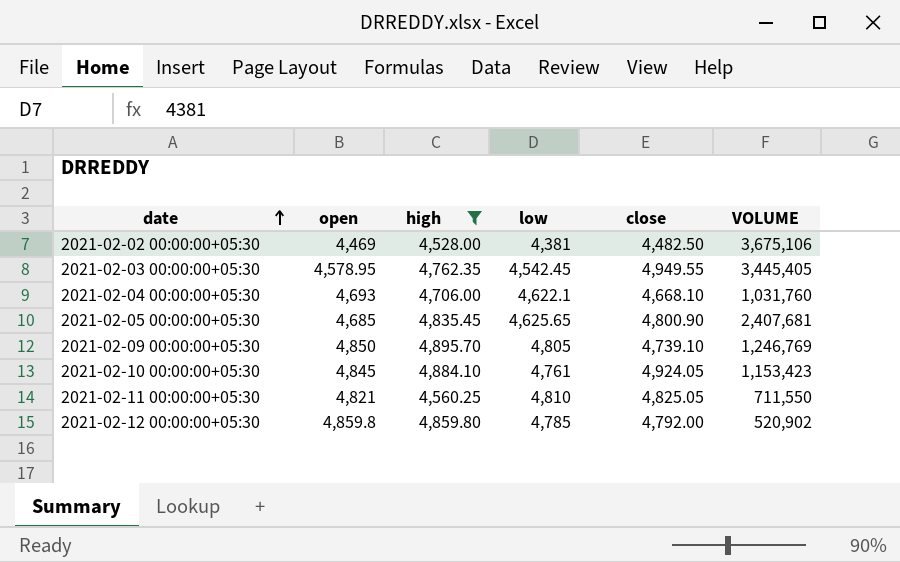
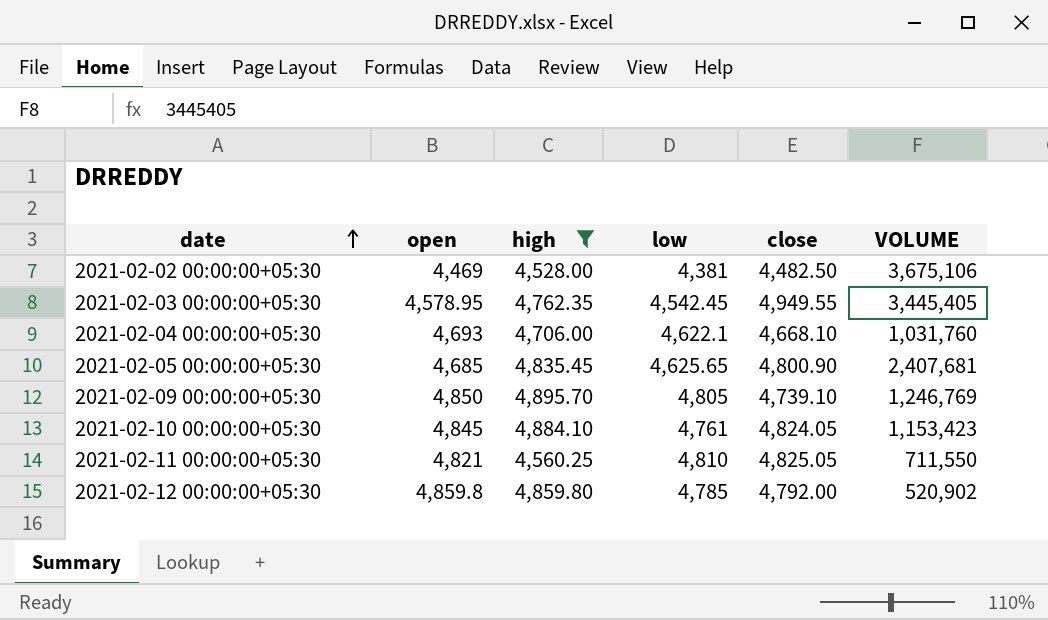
2021-02-10 00:00:00+05:30 | close: 4,924.05 -> 4,824.05

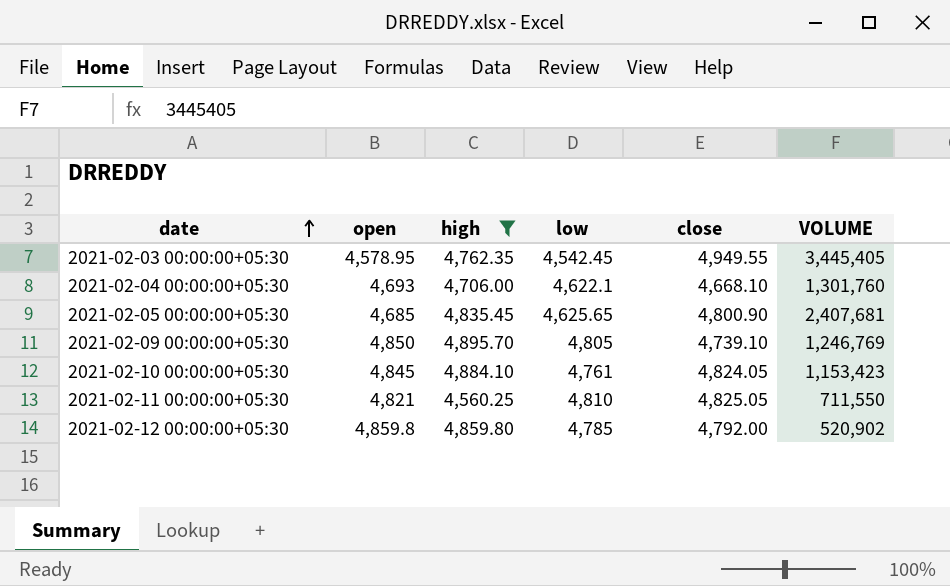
row 2021-02-02 00:00:00+05:30: 4,469 | 4,528.00 | 4,381 | 4,482.50 | 3,675,106 -> none
2021-02-04 00:00:00+05:30 | VOLUME: 1,031,760 -> 1,301,760

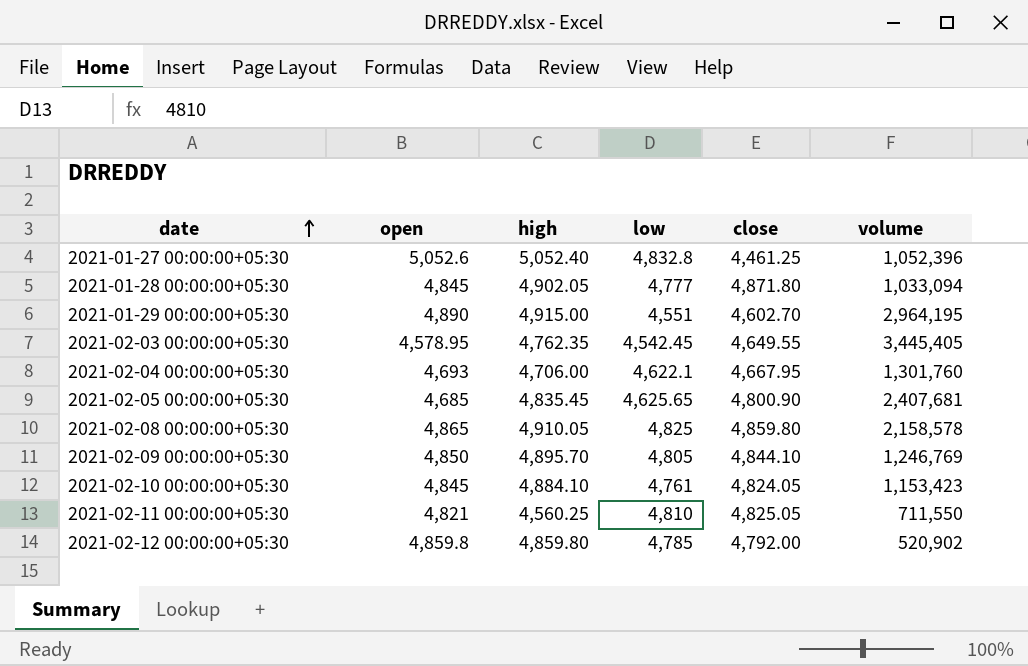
filter: high <= 4,895.70 -> none
column name: VOLUME -> volume
2021-02-03 00:00:00+05:30 | close: 4,949.55 -> 4,649.55
2021-02-04 00:00:00+05:30 | close: 4,668.10 -> 4,667.95
2021-02-09 00:00:00+05:30 | close: 4,739.10 -> 4,844.10

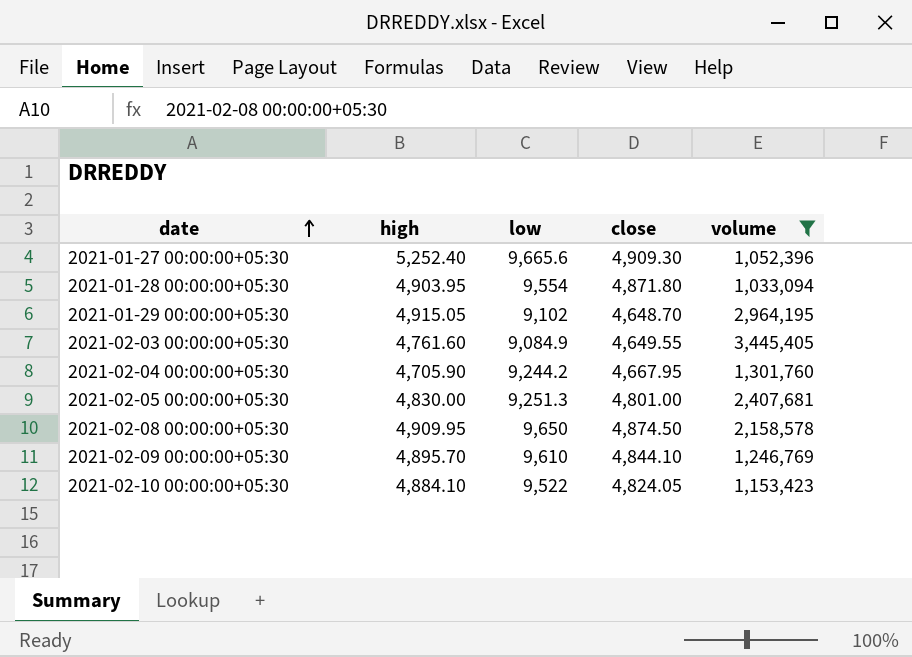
filter: none -> volume >= 1,033,094
column open | position: 2 -> none
2021-01-27 00:00:00+05:30 | high: 5,052.40 -> 5,252.40
2021-01-27 00:00:00+05:30 | low: 4,832.8 -> 9,665.6
2021-01-27 00:00:00+05:30 | close: 4,461.25 -> 4,909.30
2021-01-28 00:00:00+05:30 | high: 4,902.05 -> 4,903.95
2021-01-28 00:00:00+05:30 | low: 4,777 -> 9,554
2021-01-29 00:00:00+05:30 | high: 4,915.00 -> 4,915.05
2021-01-29 00:00:00+05:30 | low: 4,551 -> 9,102
2021-01-29 00:00:00+05:30 | close: 4,602.70 -> 4,648.70
2021-02-03 00:00:00+05:30 | high: 4,762.35 -> 4,761.60
2021-02-03 00:00:00+05:30 | low: 4,542.45 -> 9,084.9
2021-02-04 00:00:00+05:30 | high: 4,706.00 -> 4,705.90
2021-02-04 00:00:00+05:30 | low: 4,622.1 -> 9,244.2
2021-02-05 00:00:00+05:30 | high: 4,835.45 -> 4,830.00
2021-02-05 00:00:00+05:30 | low: 4,625.65 -> 9,251.3
2021-02-05 00:00:00+05:30 | close: 4,800.90 -> 4,801.00
2021-02-08 00:00:00+05:30 | high: 4,910.05 -> 4,909.95
2021-02-08 00:00:00+05:30 | low: 4,825 -> 9,650
2021-02-08 00:00:00+05:30 | close: 4,859.80 -> 4,874.50
2021-02-09 00:00:00+05:30 | low: 4,805 -> 9,610
2021-02-10 00:00:00+05:30 | low: 4,761 -> 9,522

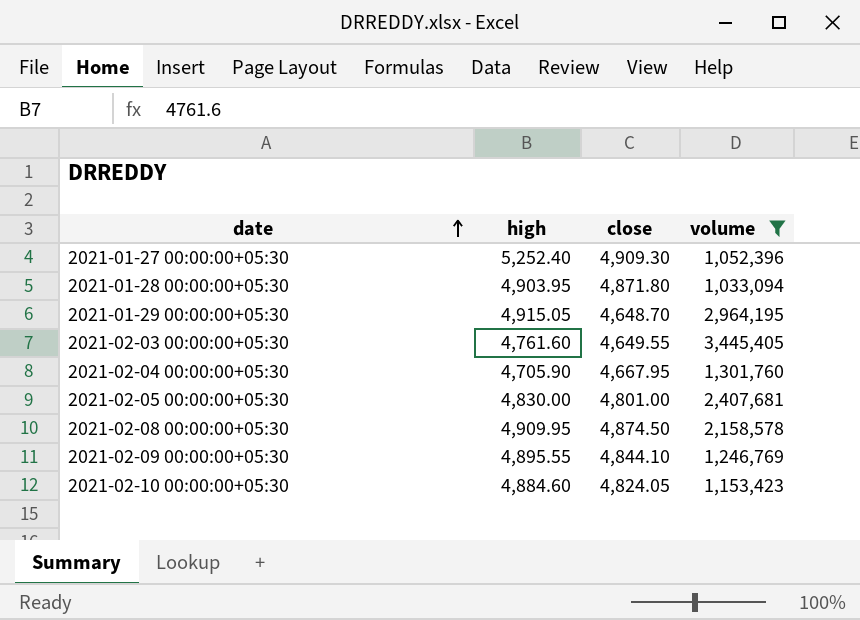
column low | position: 3 -> none
2021-02-09 00:00:00+05:30 | high: 4,895.70 -> 4,895.55
2021-02-10 00:00:00+05:30 | high: 4,884.10 -> 4,884.60

